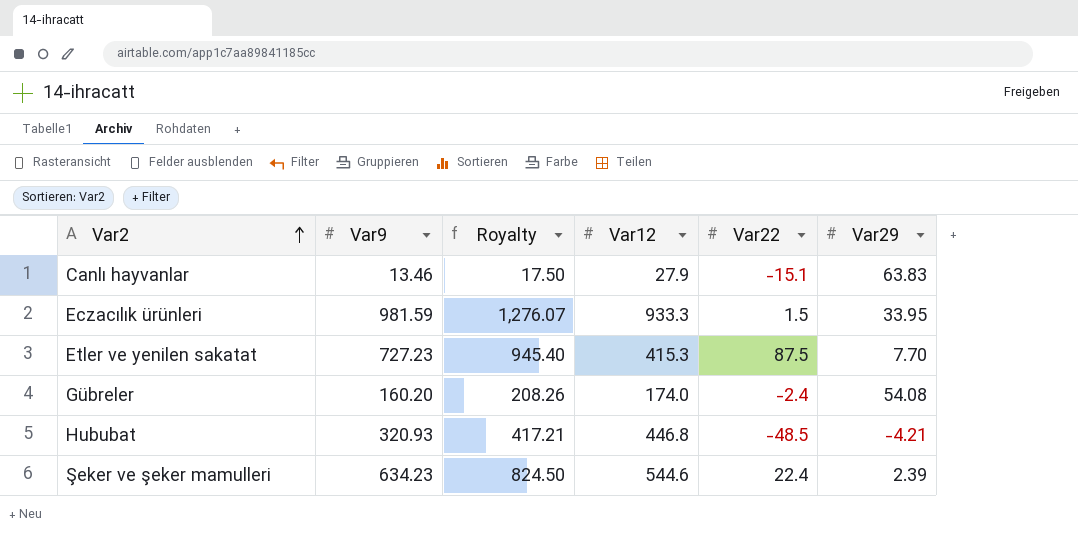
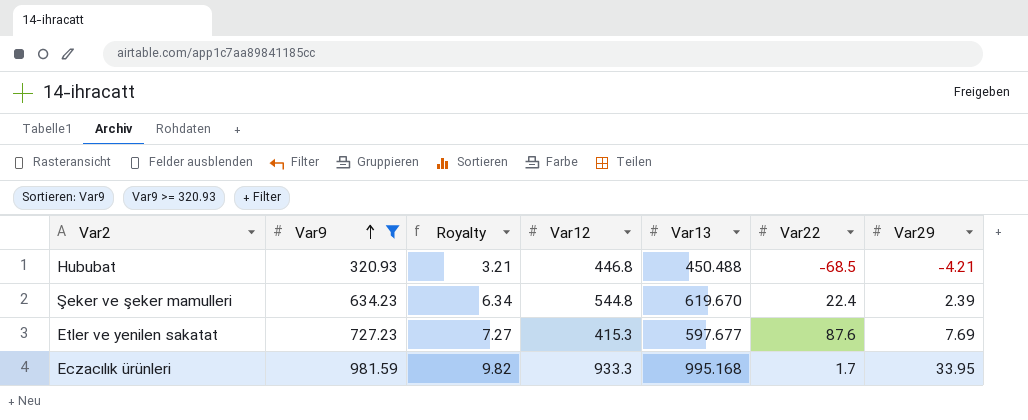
filter: none -> Var9 >= 320.93
row order: Var2 ascending -> Var9 ascending
column Royalty | formula: [Var9] * 1.3 -> [Var9] * 0.01
column Var13 | position: none -> 5
Hububat | Var22: -48.5 -> -68.5
Şeker ve şeker mamulleri | Var12: 544.6 -> 544.8
Etler ve yenilen sakatat | Var22: 87.5 -> 87.6
Etler ve yenilen sakatat | Var29: 7.70 -> 7.69
Eczacılık ürünleri | Var22: 1.5 -> 1.7

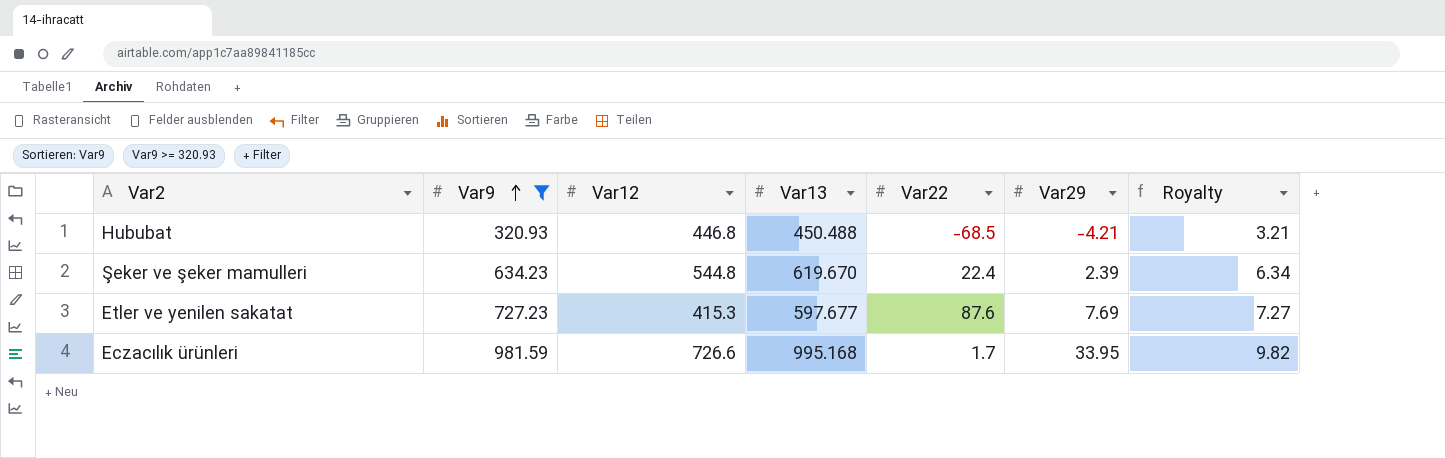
column Royalty | position: 3 -> 7
Eczacılık ürünleri | Var12: 933.3 -> 726.6

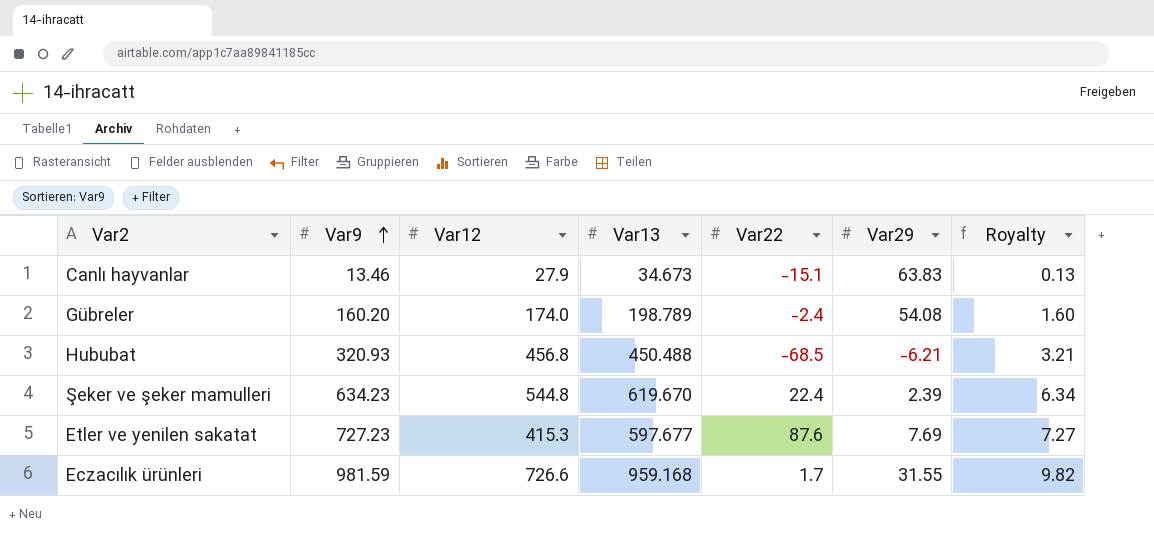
filter: Var9 >= 320.93 -> none
Hububat | Var12: 446.8 -> 456.8
Hububat | Var29: -4.21 -> -6.21
Eczacılık ürünleri | Var13: 995.168 -> 959.168
Eczacılık ürünleri | Var29: 33.95 -> 31.55

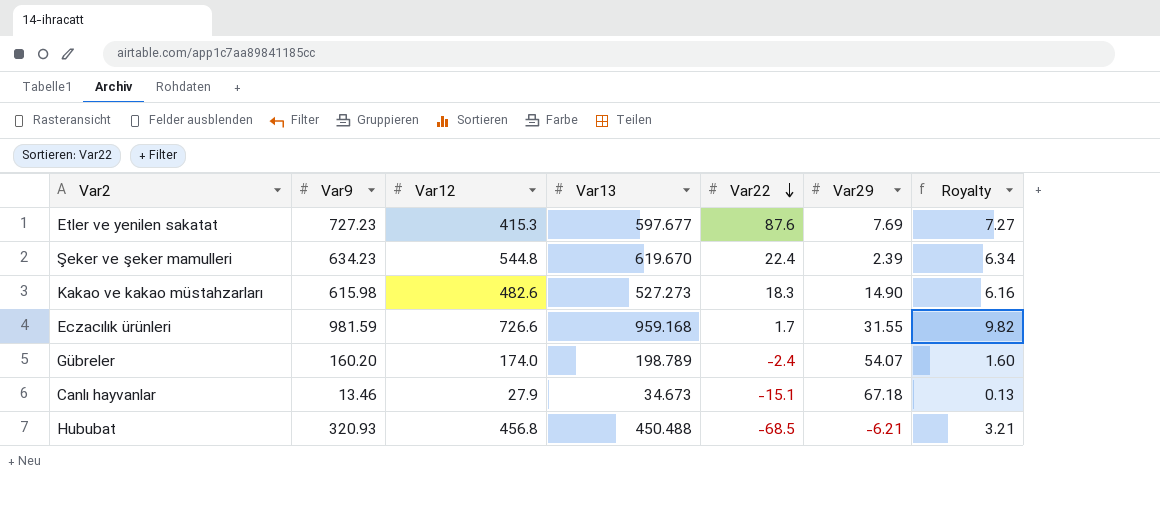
row order: Var9 ascending -> Var22 descending
row Kakao ve kakao müstahzarları: none -> 615.98 | 482.6 | 527.273 | 18.3 | 14.90 | 6.16
Gübreler | Var29: 54.08 -> 54.07
Canlı hayvanlar | Var29: 63.83 -> 67.18

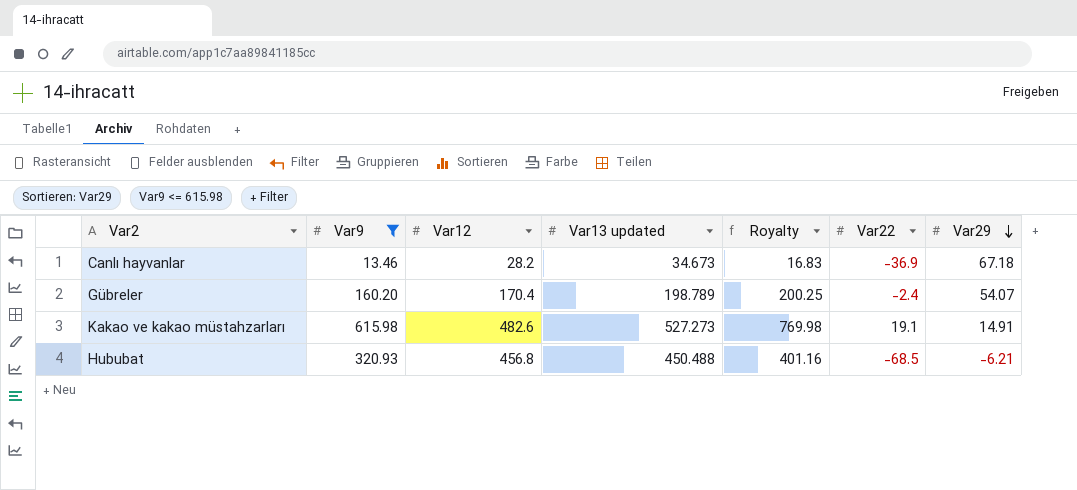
filter: none -> Var9 <= 615.98
row order: Var22 descending -> Var29 descending
column name: Var13 -> Var13 updated
column Royalty | formula: [Var9] * 0.01 -> [Var9] * 1.25
column Royalty | position: 7 -> 5
Canlı hayvanlar | Var12: 27.9 -> 28.2
Canlı hayvanlar | Var22: -15.1 -> -36.9
Gübreler | Var12: 174.0 -> 170.4
Kakao ve kakao müstahzarları | Var22: 18.3 -> 19.1
Kakao ve kakao müstahzarları | Var29: 14.90 -> 14.91

